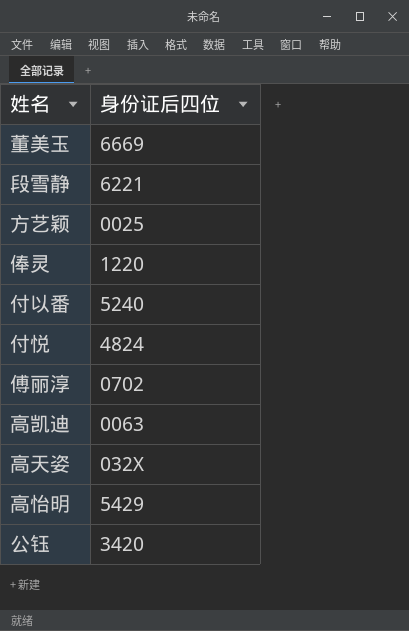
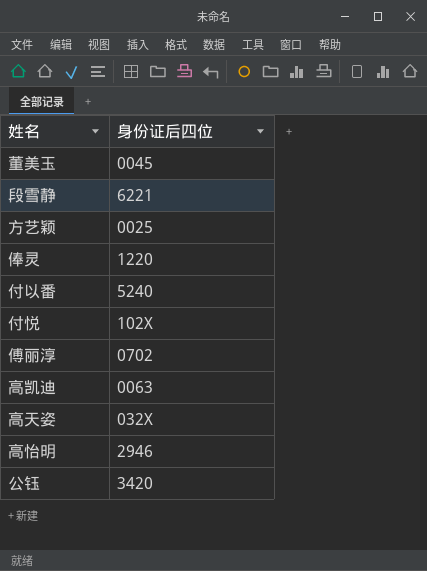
董美玉 | 身份证后四位: 6669 -> 0045
付悦 | 身份证后四位: 4824 -> 102X
高怡明 | 身份证后四位: 5429 -> 2946

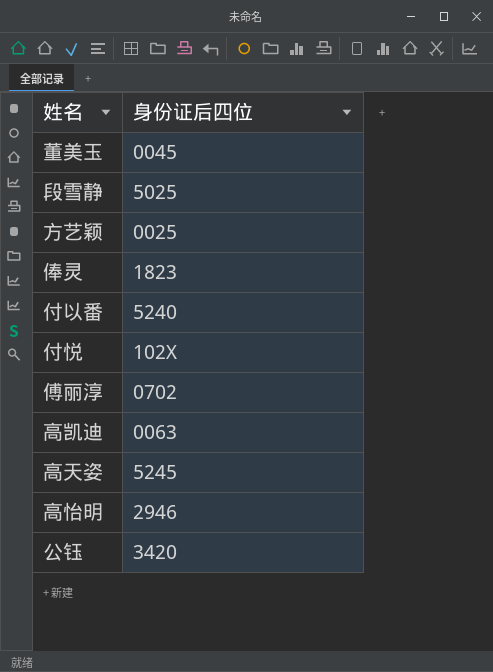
段雪静 | 身份证后四位: 6221 -> 5025
俸灵 | 身份证后四位: 1220 -> 1823
高天姿 | 身份证后四位: 032X -> 5245

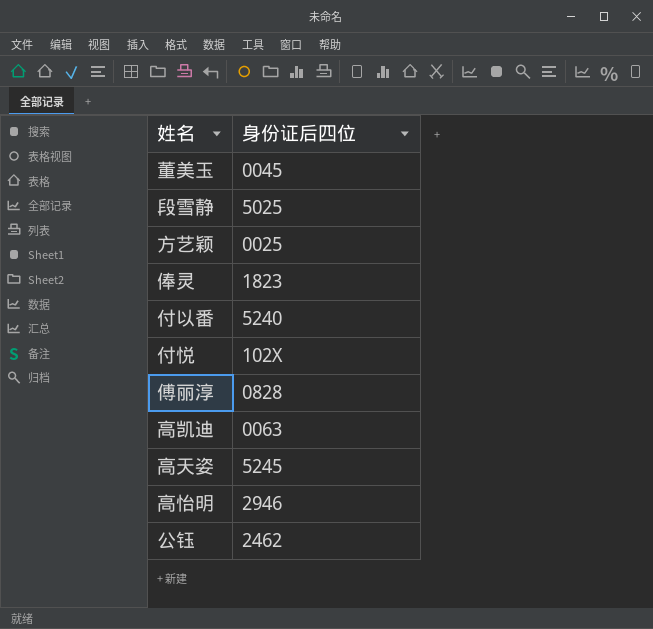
傅丽淳 | 身份证后四位: 0702 -> 0828
公钰 | 身份证后四位: 3420 -> 2462

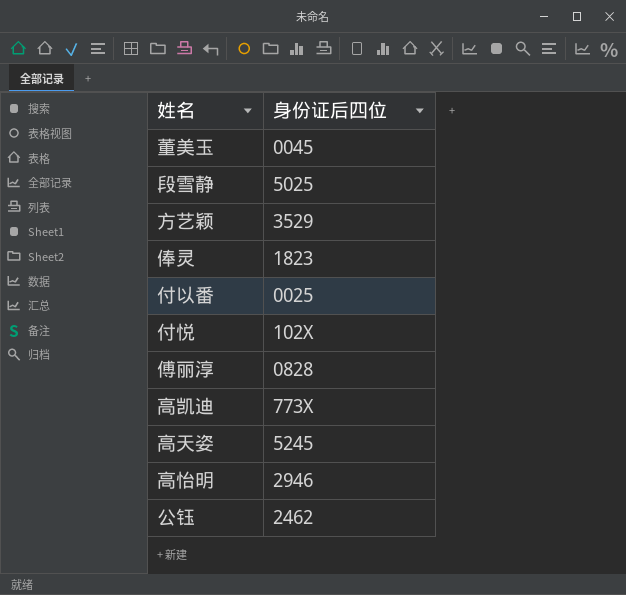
方艺颖 | 身份证后四位: 0025 -> 3529
付以番 | 身份证后四位: 5240 -> 0025
高凯迪 | 身份证后四位: 0063 -> 773X

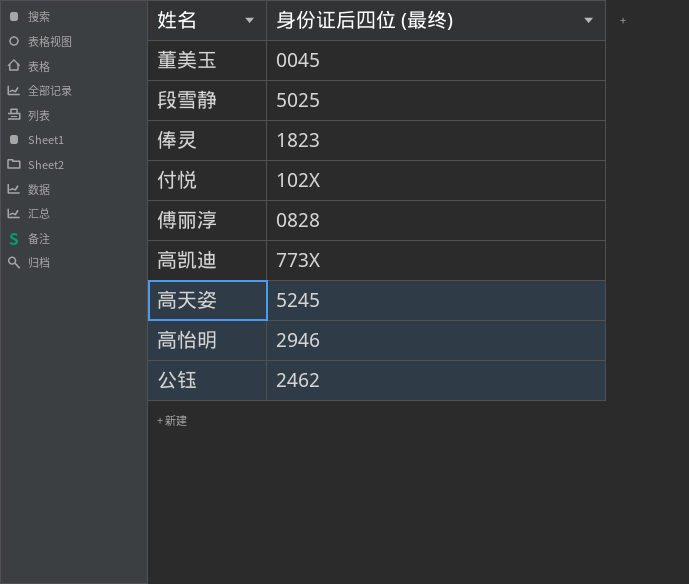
column name: 身份证后四位 -> 身份证后四位 (最终)
row 方艺颖: 3529 -> none
row 付以番: 0025 -> none

